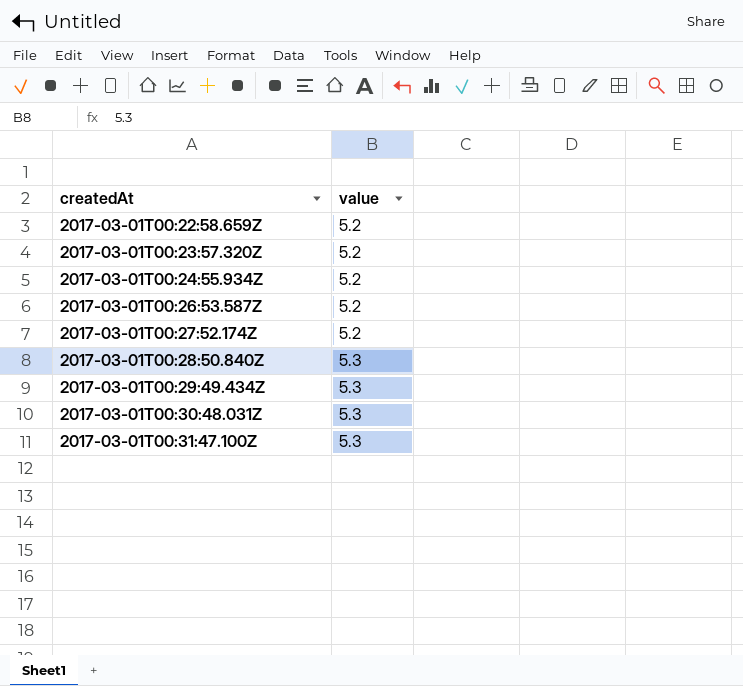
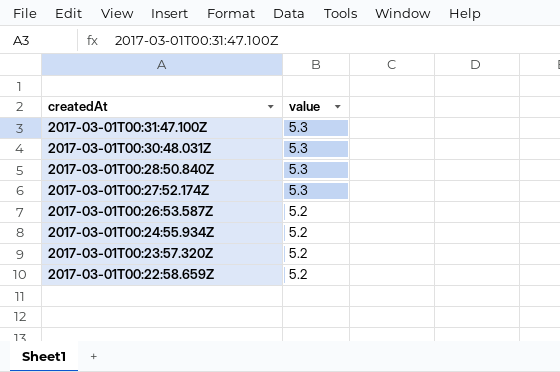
row order: createdAt ascending -> createdAt descending
row 2017-03-01T00:29:49.434Z: 5.3 -> none
2017-03-01T00:27:52.174Z | value: 5.2 -> 5.3

